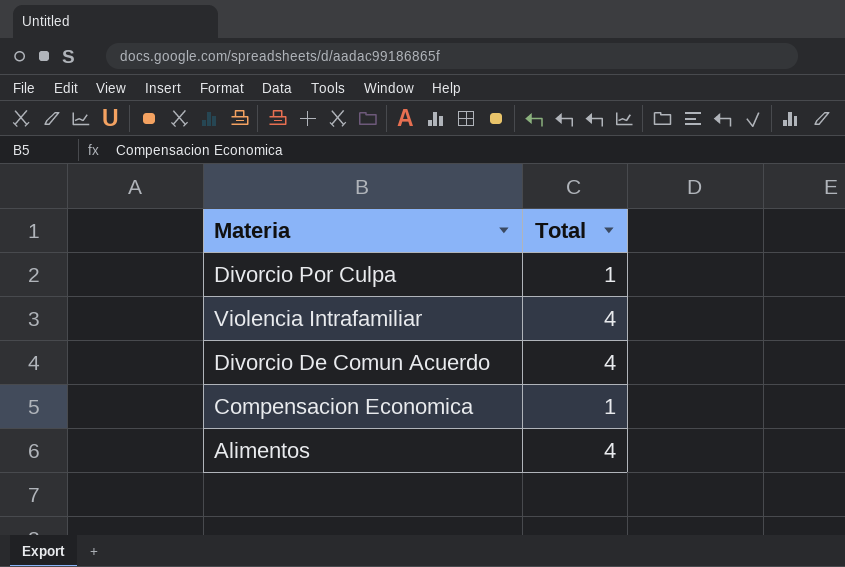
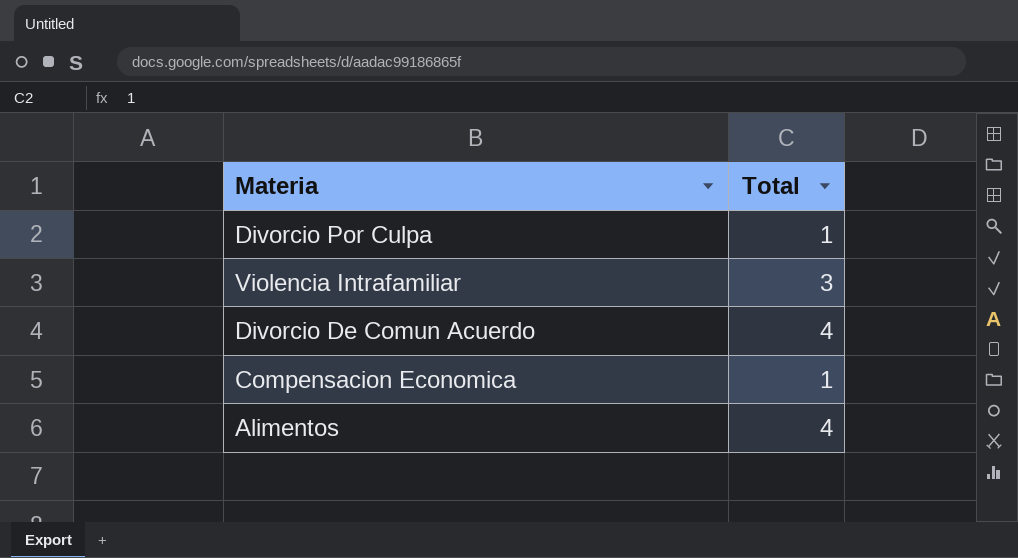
Violencia Intrafamiliar | Total: 4 -> 3

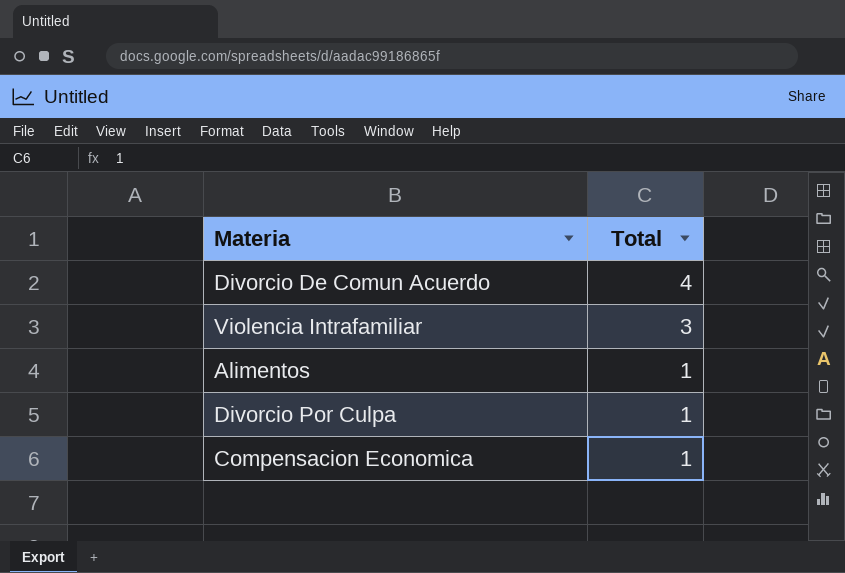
row order: none -> Total descending
Alimentos | Total: 4 -> 1

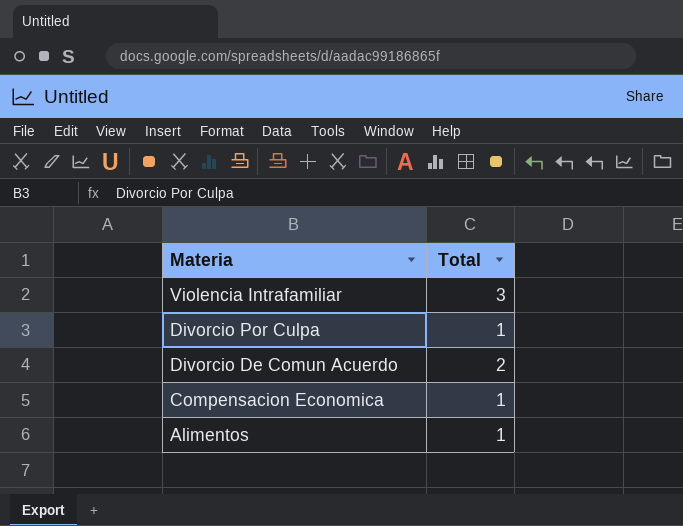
row order: Total descending -> Materia descending
Divorcio De Comun Acuerdo | Total: 4 -> 2

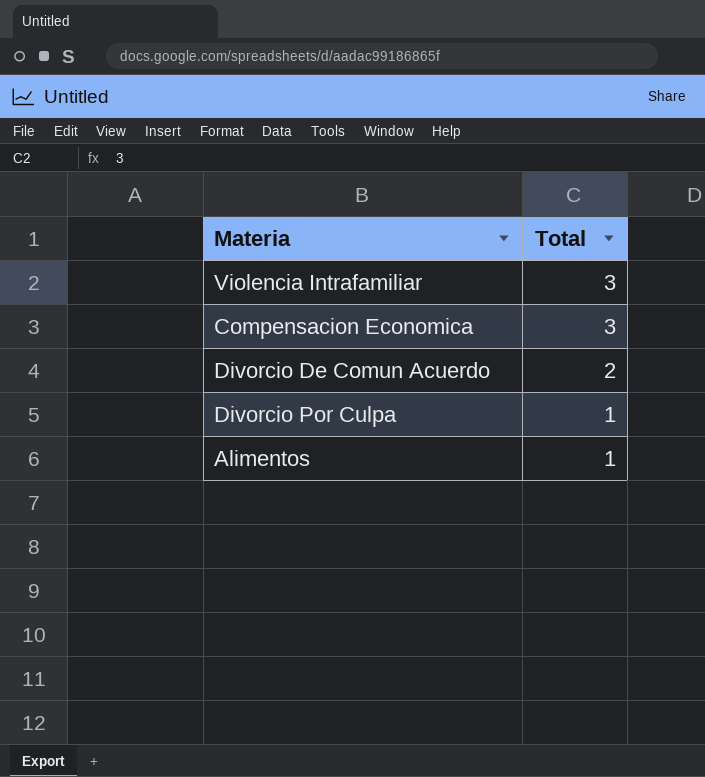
row order: Materia descending -> Total descending
Compensacion Economica | Total: 1 -> 3

